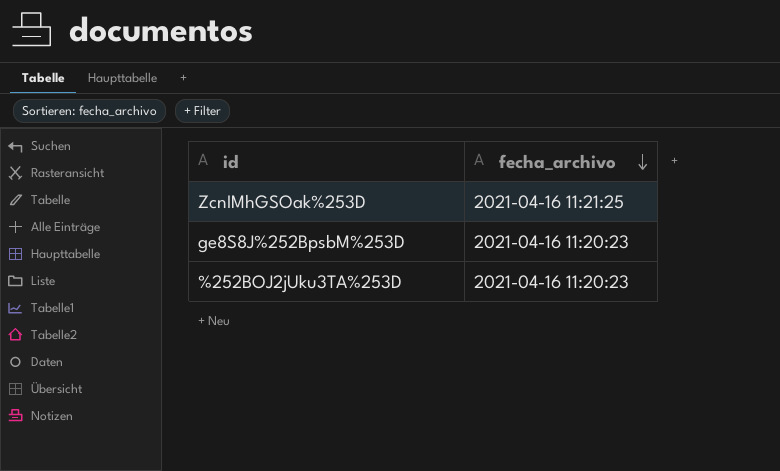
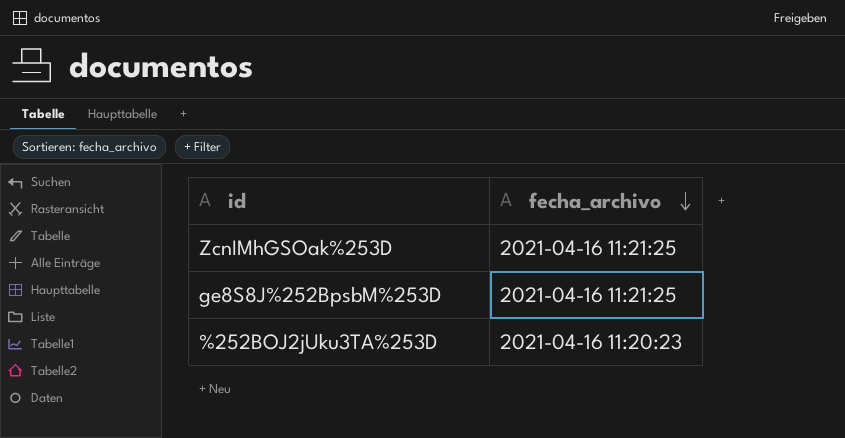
ge8S8J%252BpsbM%253D | fecha_archivo: 2021-04-16 11:20:23 -> 2021-04-16 11:21:25

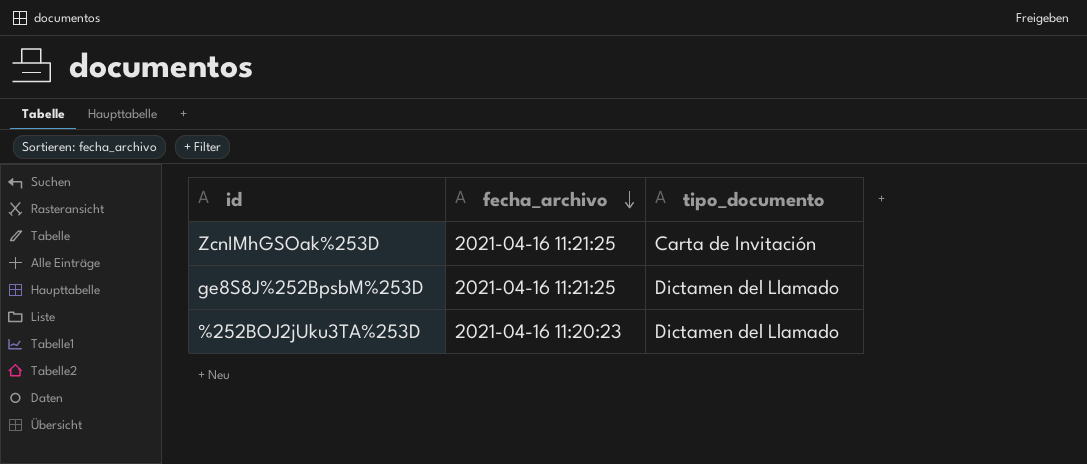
column tipo_documento | position: none -> 3

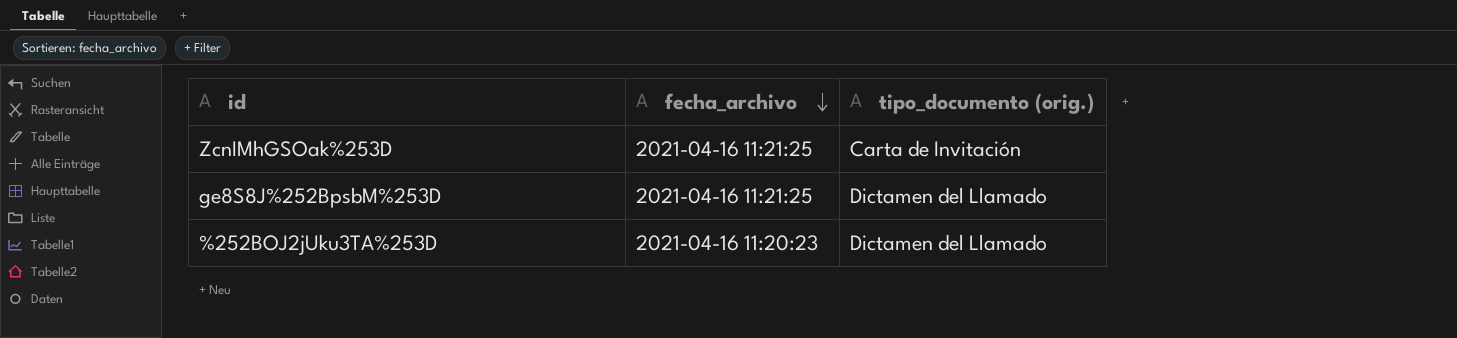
column name: tipo_documento -> tipo_documento (orig.)

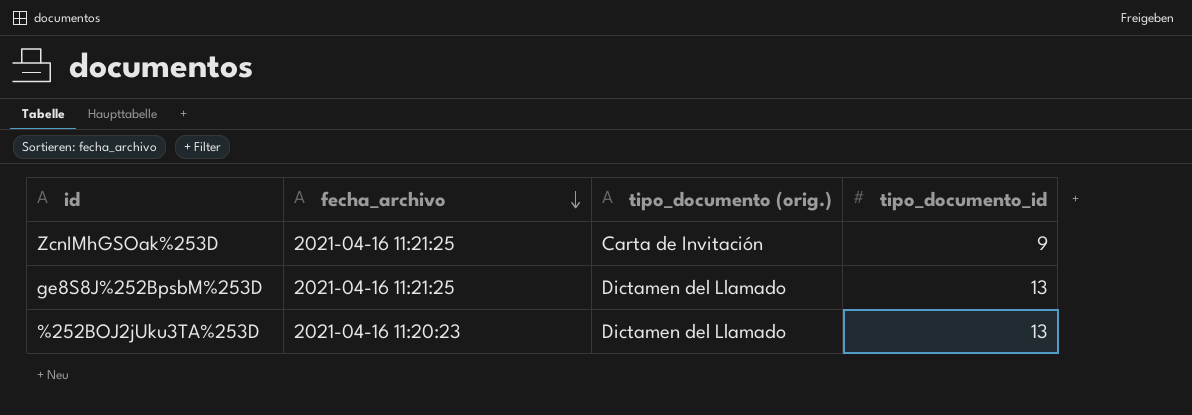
column tipo_documento_id | position: none -> 4

